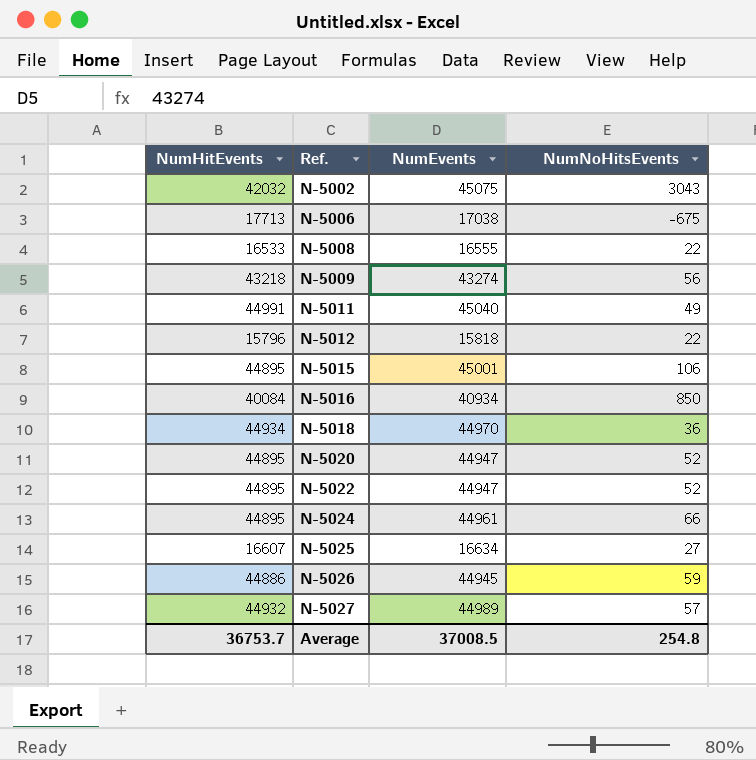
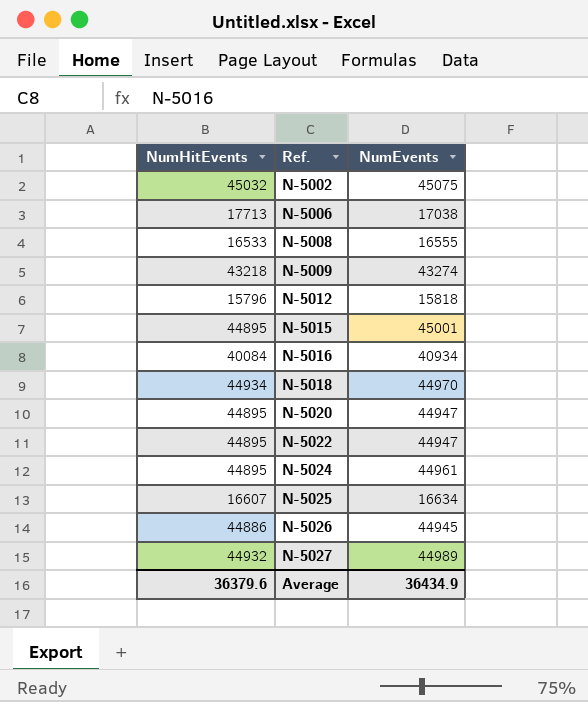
column NumNoHitsEvents | formula: [NumEvents] - [NumHitEvents] -> none
row N-5011: 44991 | 45040 | 49 -> none
N-5002 | NumHitEvents: 42032 -> 45032
Average | NumHitEvents: 36753.7 -> 36379.6
Average | NumEvents: 37008.5 -> 36434.9

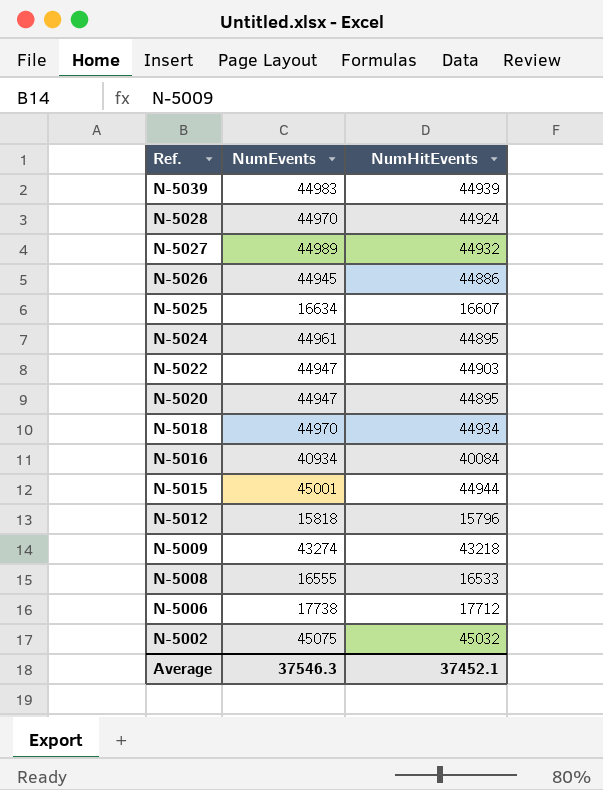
row order: Ref. ascending -> Ref. descending
column NumHitEvents | position: 1 -> 3
row N-5039: none -> 44983 | 44939
row N-5028: none -> 44970 | 44924
N-5022 | NumHitEvents: 44895 -> 44903
N-5015 | NumHitEvents: 44895 -> 44944
N-5006 | NumEvents: 17038 -> 17738
N-5006 | NumHitEvents: 17713 -> 17712
Average | NumEvents: 36434.9 -> 37546.3
Average | NumHitEvents: 36379.6 -> 37452.1

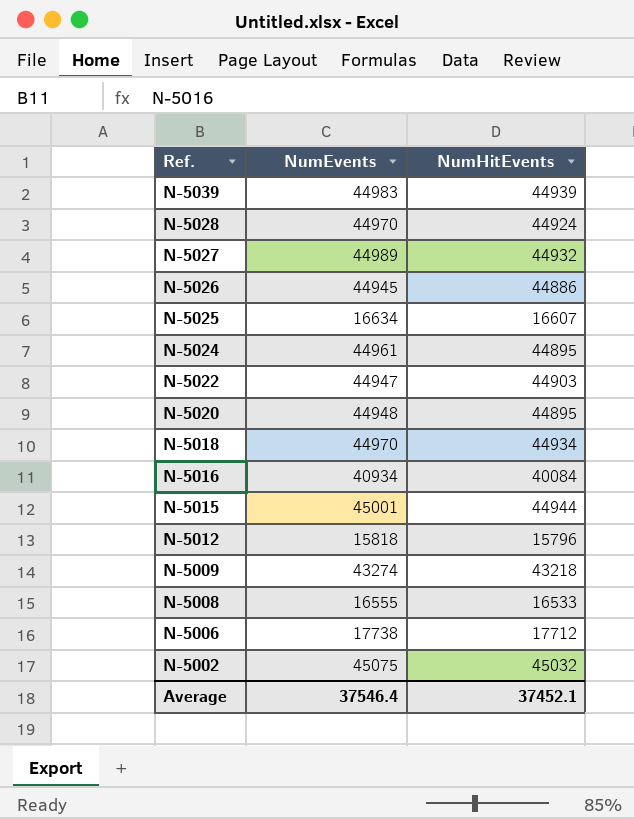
N-5020 | NumEvents: 44947 -> 44948
Average | NumEvents: 37546.3 -> 37546.4

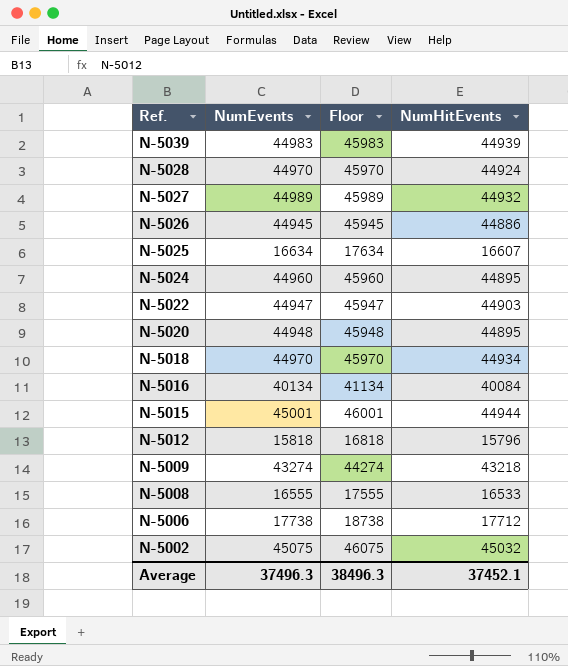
column Floor | formula: none -> [NumEvents] + 1000
N-5024 | NumEvents: 44961 -> 44960
N-5016 | NumEvents: 40934 -> 40134
Average | NumEvents: 37546.4 -> 37496.3

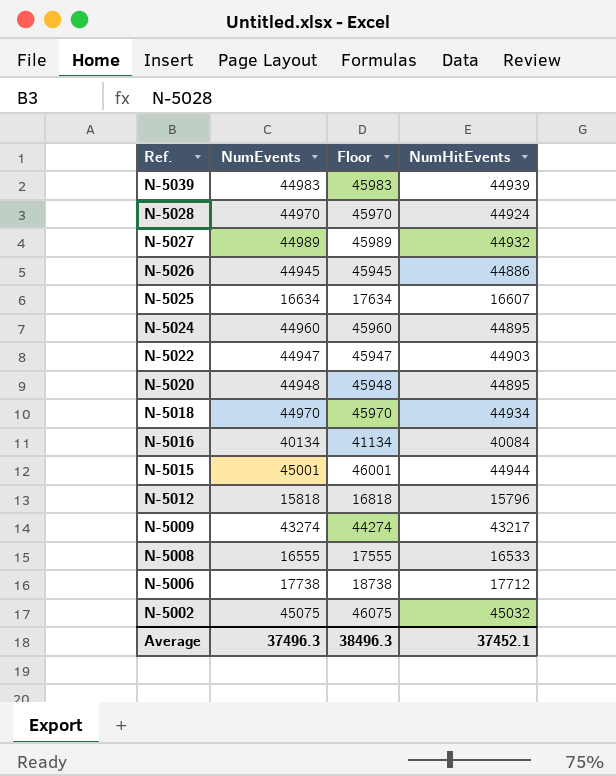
N-5009 | NumHitEvents: 43218 -> 43217

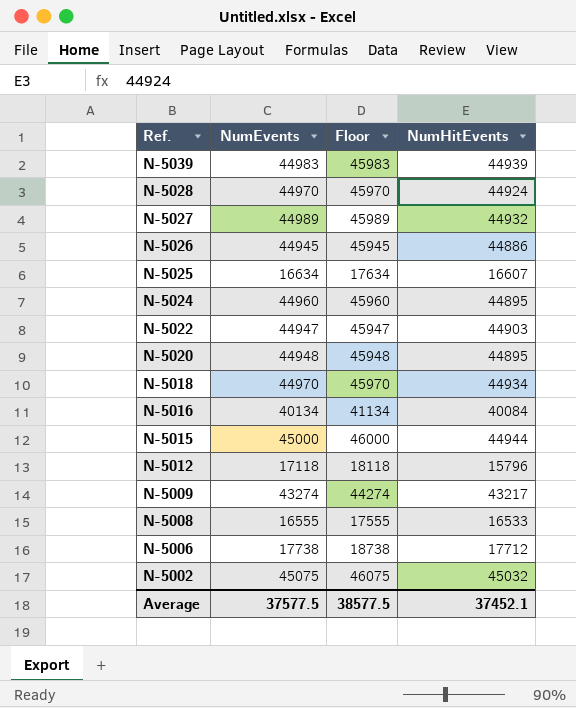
N-5015 | NumEvents: 45001 -> 45000
N-5015 | Floor: 46001 -> 46000
N-5012 | NumEvents: 15818 -> 17118
N-5012 | Floor: 16818 -> 18118
Average | NumEvents: 37496.3 -> 37577.5
Average | Floor: 38496.3 -> 38577.5

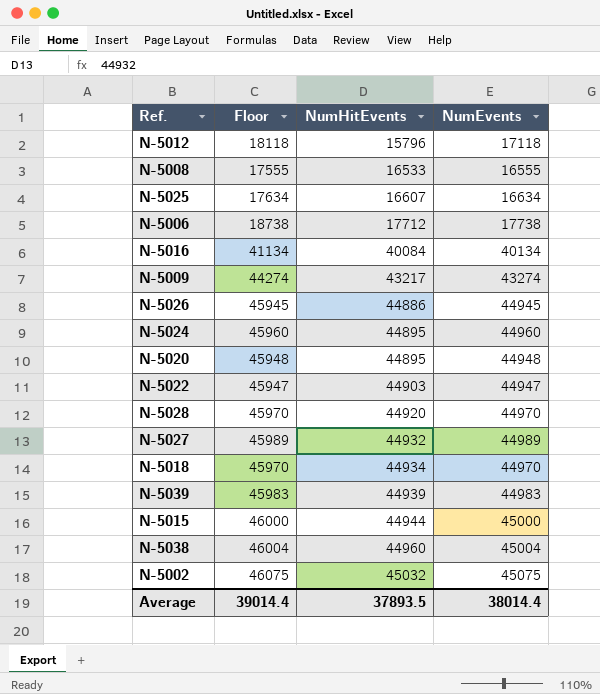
row order: Ref. descending -> NumHitEvents ascending
column NumEvents | position: 2 -> 4
N-5028 | NumHitEvents: 44924 -> 44920
row N-5038: none -> 46004 | 44960 | 45004
Average | Floor: 38577.5 -> 39014.4
Average | NumHitEvents: 37452.1 -> 37893.5
Average | NumEvents: 37577.5 -> 38014.4

